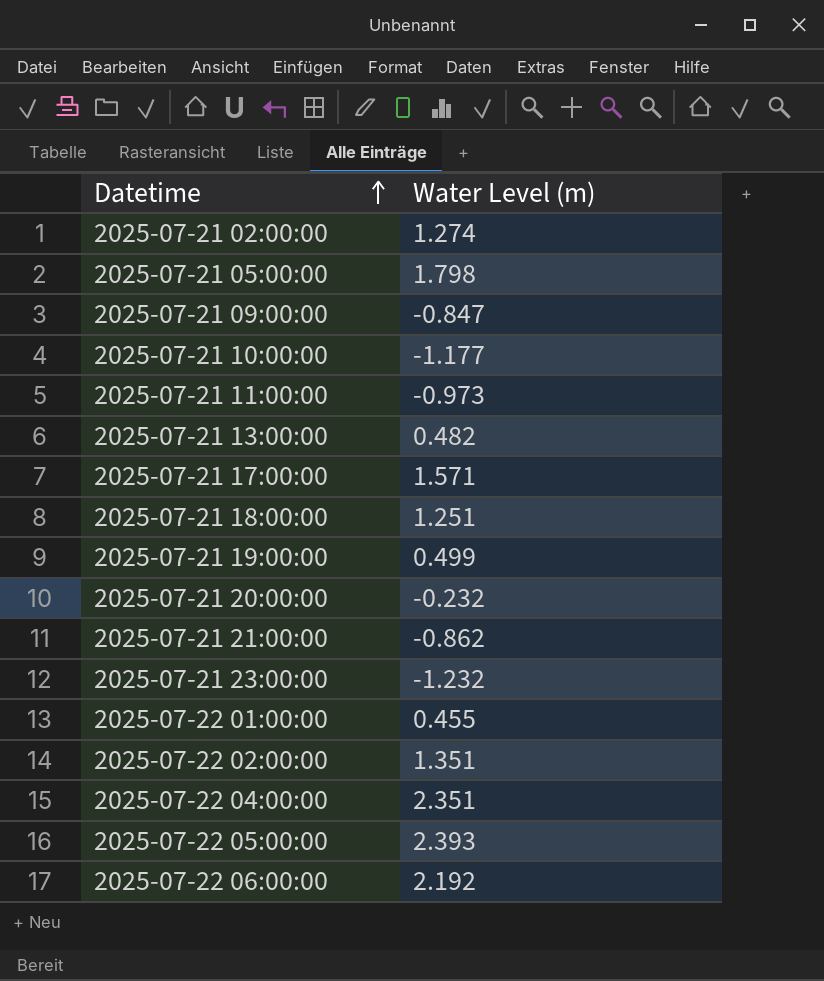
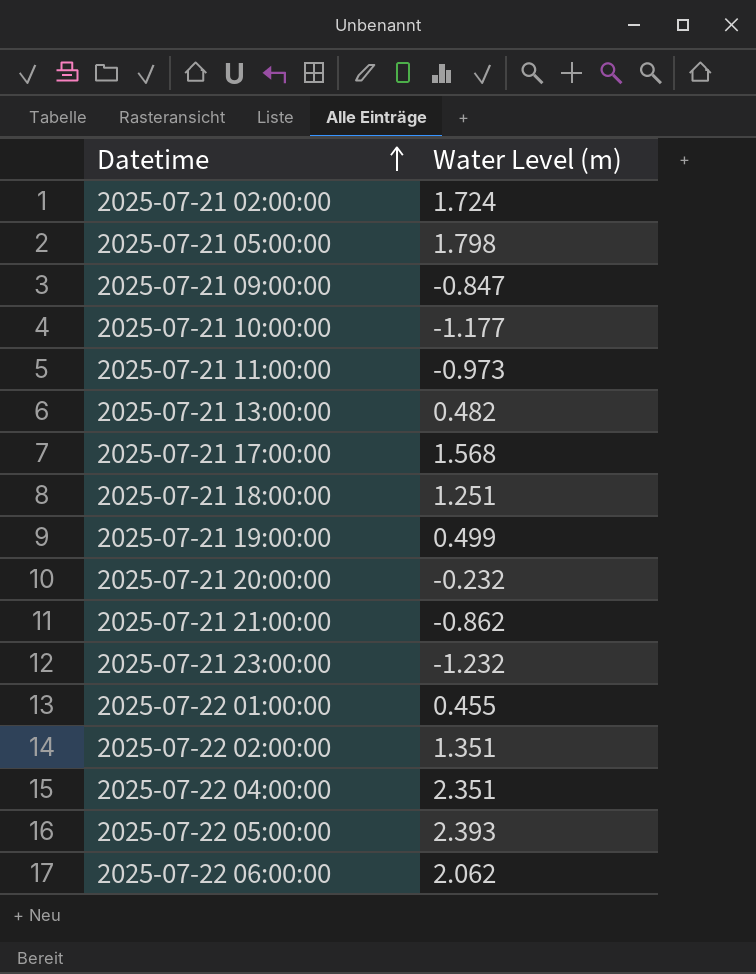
2025-07-21 02:00:00 | Water Level (m): 1.274 -> 1.724
2025-07-21 17:00:00 | Water Level (m): 1.571 -> 1.568
2025-07-22 06:00:00 | Water Level (m): 2.192 -> 2.062

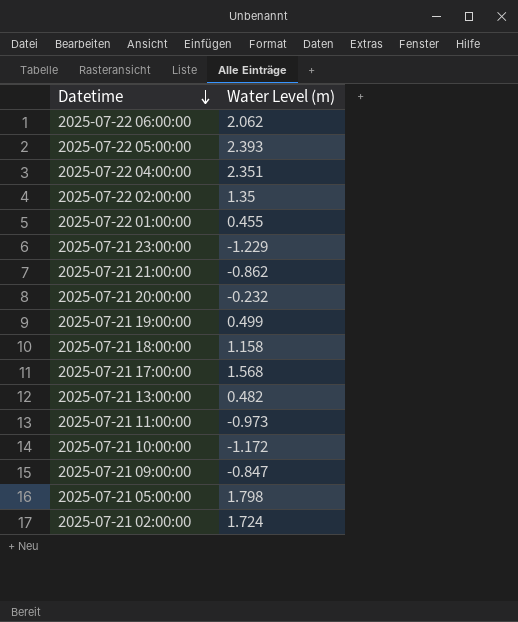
row order: Datetime ascending -> Datetime descending
2025-07-22 02:00:00 | Water Level (m): 1.351 -> 1.35
2025-07-21 23:00:00 | Water Level (m): -1.232 -> -1.229
2025-07-21 18:00:00 | Water Level (m): 1.251 -> 1.158
2025-07-21 10:00:00 | Water Level (m): -1.177 -> -1.172

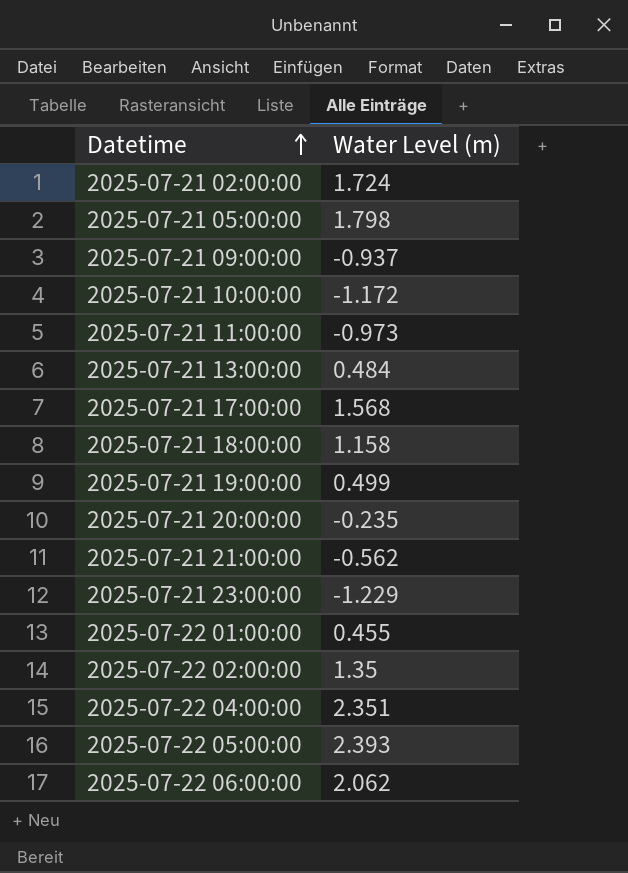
row order: Datetime descending -> Datetime ascending
2025-07-21 09:00:00 | Water Level (m): -0.847 -> -0.937
2025-07-21 13:00:00 | Water Level (m): 0.482 -> 0.484
2025-07-21 20:00:00 | Water Level (m): -0.232 -> -0.235
2025-07-21 21:00:00 | Water Level (m): -0.862 -> -0.562

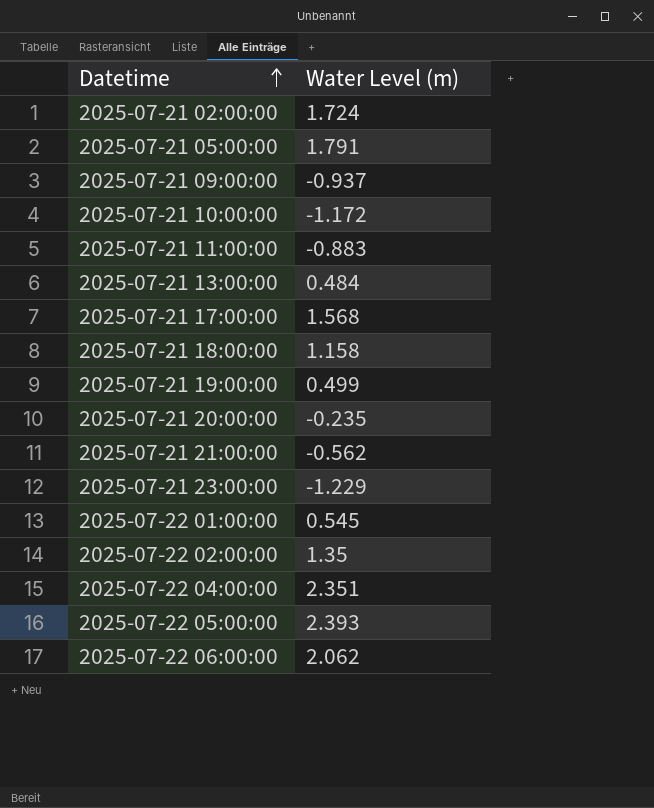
2025-07-21 05:00:00 | Water Level (m): 1.798 -> 1.791
2025-07-21 11:00:00 | Water Level (m): -0.973 -> -0.883
2025-07-22 01:00:00 | Water Level (m): 0.455 -> 0.545

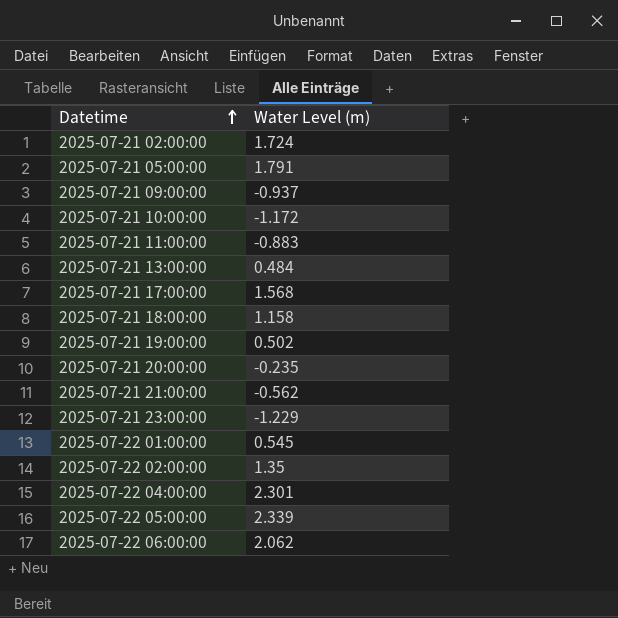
2025-07-21 19:00:00 | Water Level (m): 0.499 -> 0.502
2025-07-22 04:00:00 | Water Level (m): 2.351 -> 2.301
2025-07-22 05:00:00 | Water Level (m): 2.393 -> 2.339

